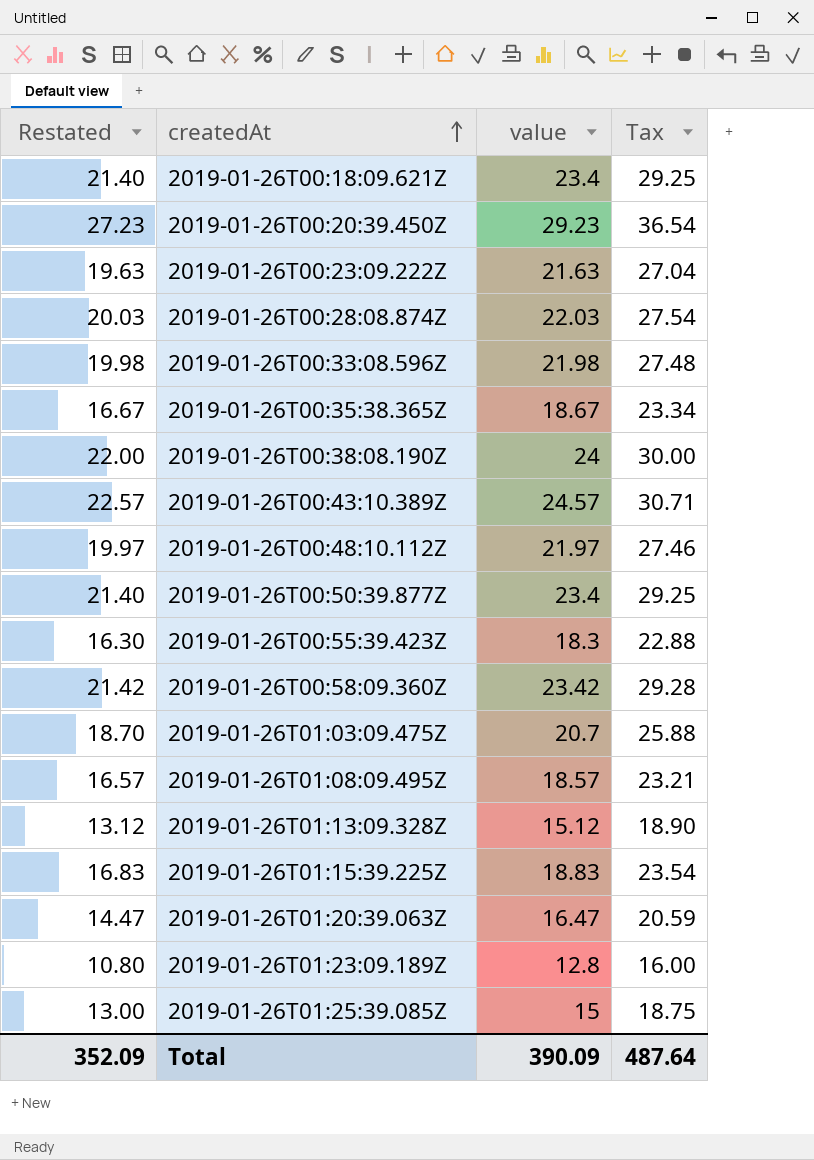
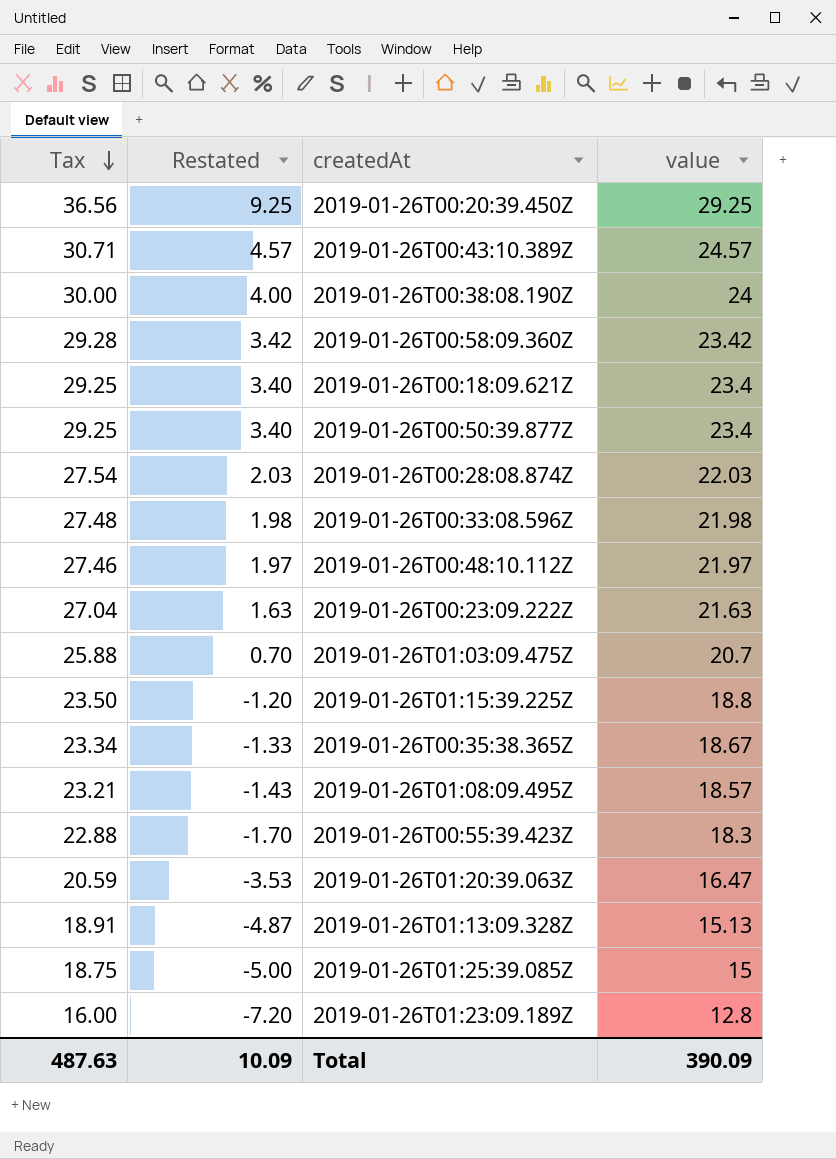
row order: createdAt ascending -> Tax descending
column Tax | position: 4 -> 1
column Restated | formula: [value] - 2 -> [value] - 20
2019-01-26T00:20:39.450Z | Tax: 36.54 -> 36.56
2019-01-26T00:20:39.450Z | value: 29.23 -> 29.25
2019-01-26T01:15:39.225Z | Tax: 23.54 -> 23.50
2019-01-26T01:15:39.225Z | value: 18.83 -> 18.8
2019-01-26T01:13:09.328Z | Tax: 18.90 -> 18.91
2019-01-26T01:13:09.328Z | value: 15.12 -> 15.13
Total | Tax: 487.64 -> 487.63
Total | Restated: 352.09 -> 10.09

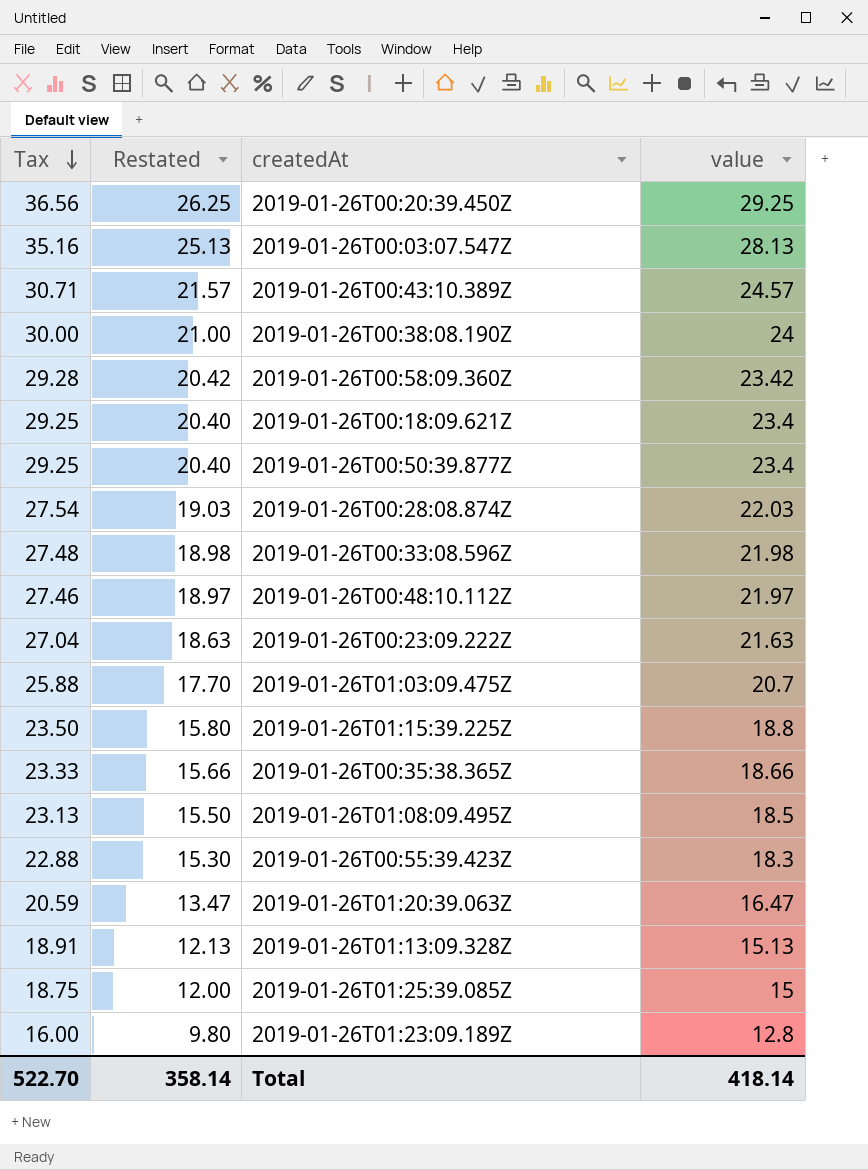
column Restated | formula: [value] - 20 -> [value] - 3
row 2019-01-26T00:03:07.547Z: none -> 35.16 | 25.13 | 28.13
2019-01-26T00:35:38.365Z | Tax: 23.34 -> 23.33
2019-01-26T00:35:38.365Z | value: 18.67 -> 18.66
2019-01-26T01:08:09.495Z | Tax: 23.21 -> 23.13
2019-01-26T01:08:09.495Z | value: 18.57 -> 18.5
Total | Tax: 487.63 -> 522.70
Total | Restated: 10.09 -> 358.14
Total | value: 390.09 -> 418.14

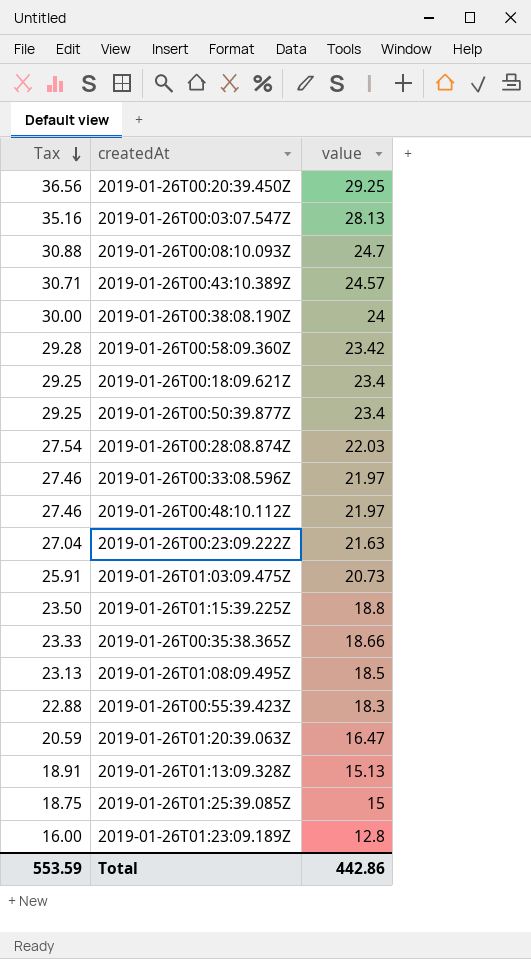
column Restated | formula: [value] - 3 -> none
row 2019-01-26T00:08:10.093Z: none -> 30.88 | 24.7
2019-01-26T00:33:08.596Z | Tax: 27.48 -> 27.46
2019-01-26T00:33:08.596Z | value: 21.98 -> 21.97
2019-01-26T01:03:09.475Z | Tax: 25.88 -> 25.91
2019-01-26T01:03:09.475Z | value: 20.7 -> 20.73
Total | Tax: 522.70 -> 553.59
Total | value: 418.14 -> 442.86

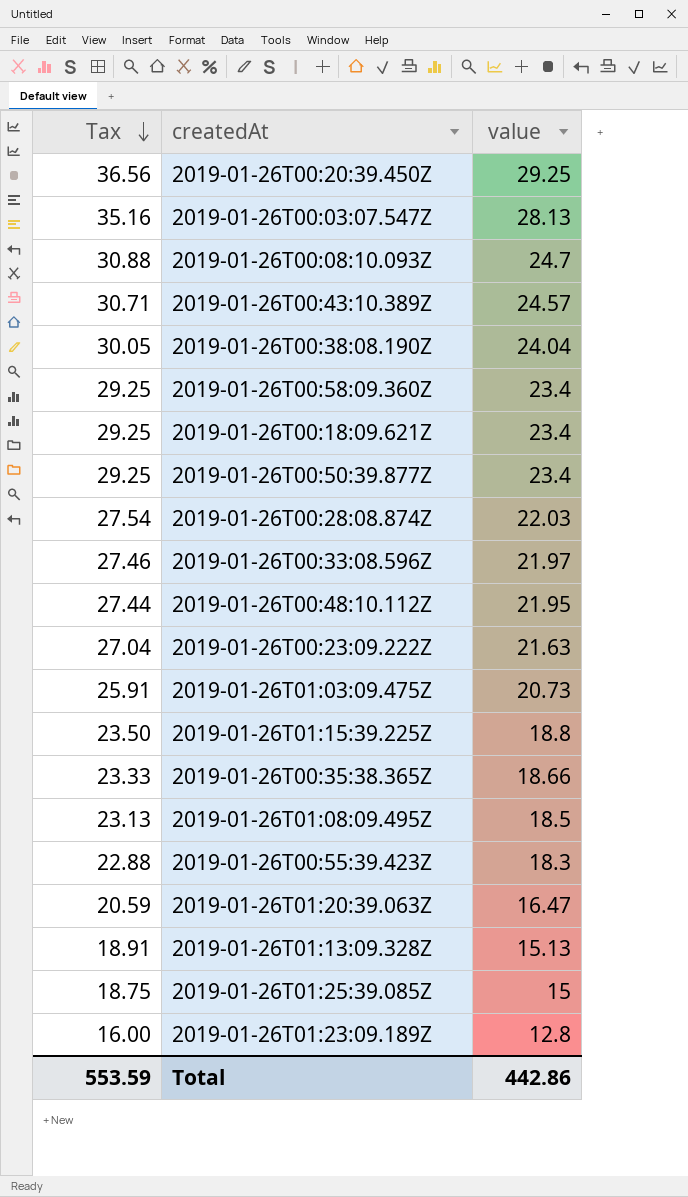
2019-01-26T00:38:08.190Z | Tax: 30.00 -> 30.05
2019-01-26T00:38:08.190Z | value: 24 -> 24.04
2019-01-26T00:58:09.360Z | Tax: 29.28 -> 29.25
2019-01-26T00:58:09.360Z | value: 23.42 -> 23.4
2019-01-26T00:48:10.112Z | Tax: 27.46 -> 27.44
2019-01-26T00:48:10.112Z | value: 21.97 -> 21.95

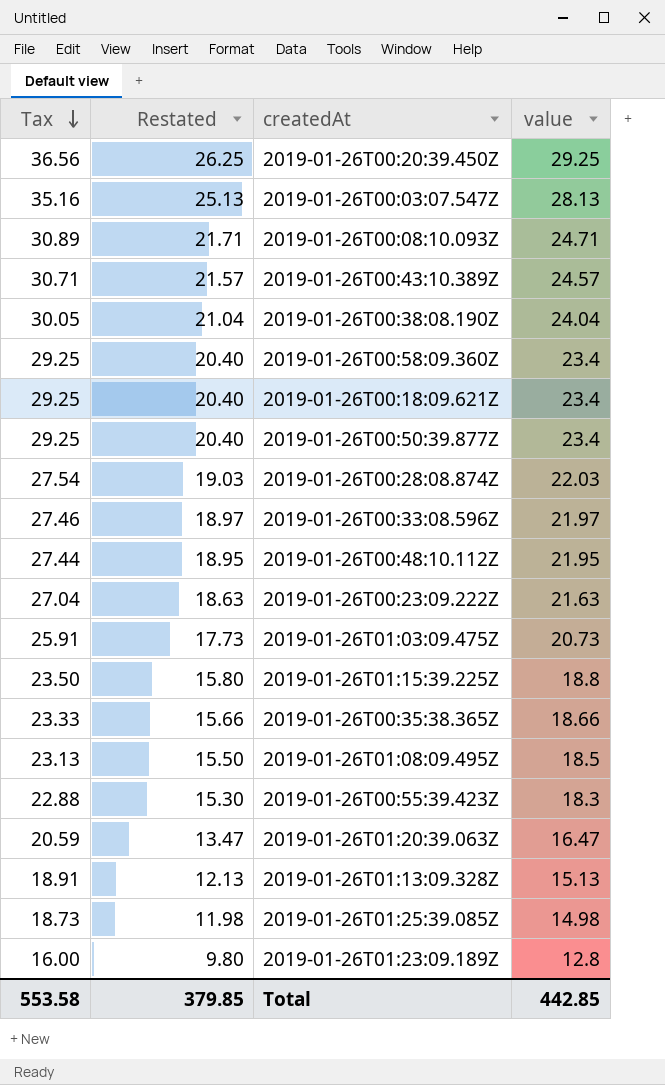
column Restated | formula: none -> [value] - 3
2019-01-26T00:08:10.093Z | Tax: 30.88 -> 30.89
2019-01-26T00:08:10.093Z | value: 24.7 -> 24.71
2019-01-26T01:25:39.085Z | Tax: 18.75 -> 18.73
2019-01-26T01:25:39.085Z | value: 15 -> 14.98
Total | Tax: 553.59 -> 553.58
Total | value: 442.86 -> 442.85

